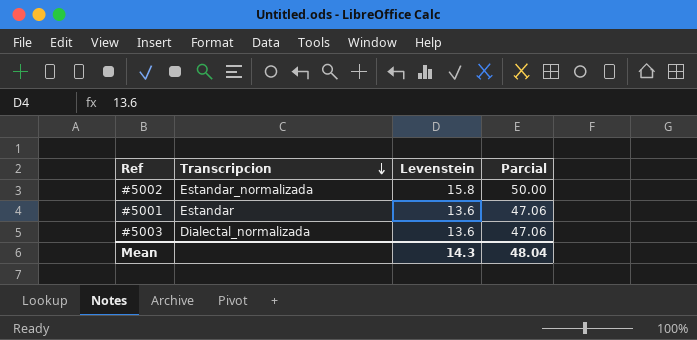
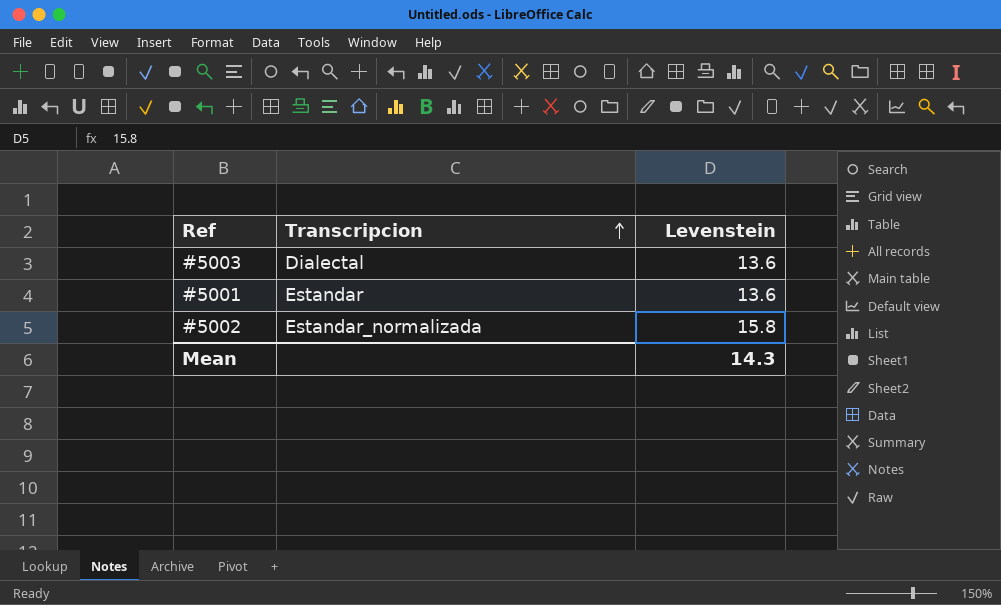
row order: Transcripcion descending -> Transcripcion ascending
column Parcial | position: 4 -> none
#5003 | Transcripcion: Dialectal_normalizada -> Dialectal

